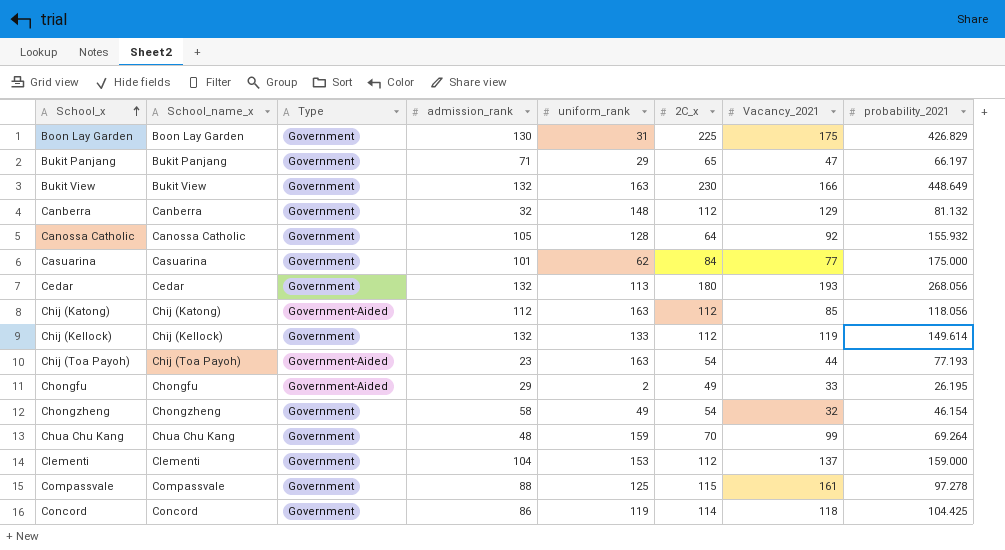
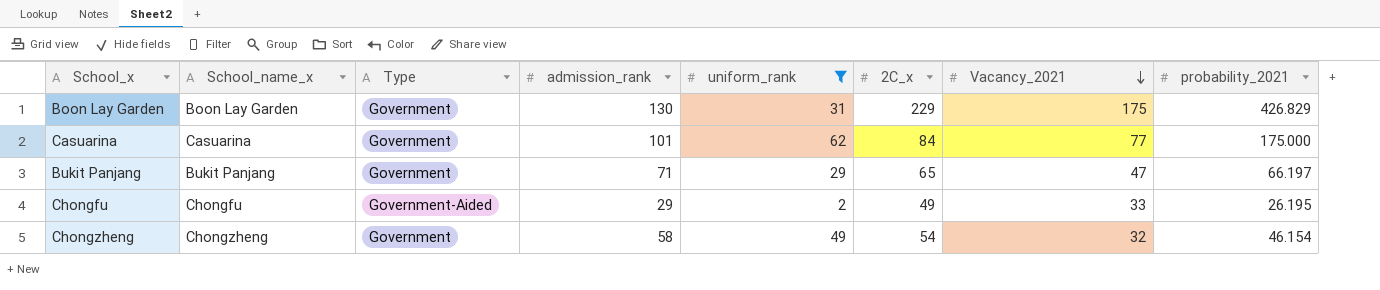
filter: none -> uniform_rank <= 62
row order: School_x ascending -> Vacancy_2021 descending
Boon Lay Garden | 2C_x: 225 -> 229

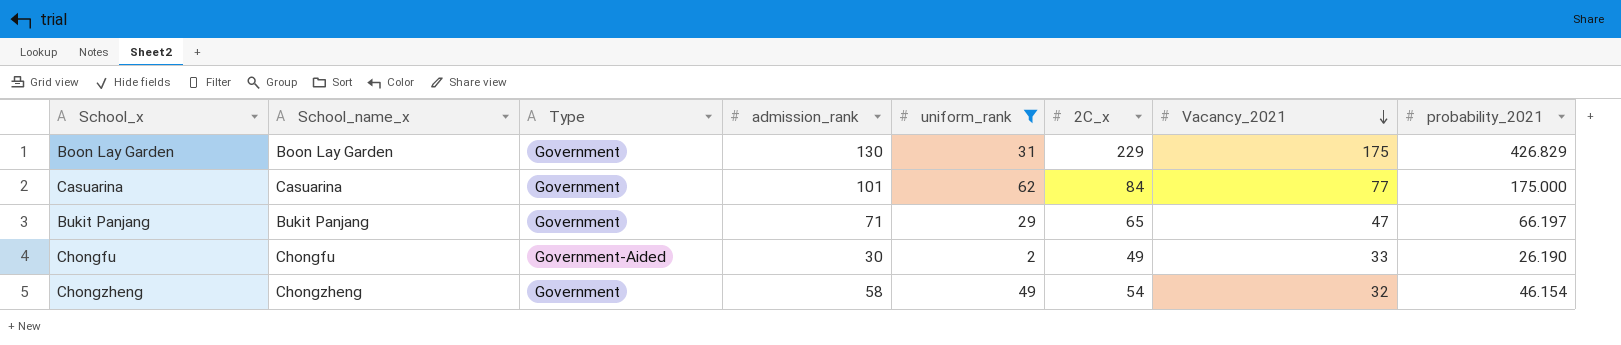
Chongfu | admission_rank: 29 -> 30
Chongfu | probability_2021: 26.195 -> 26.190

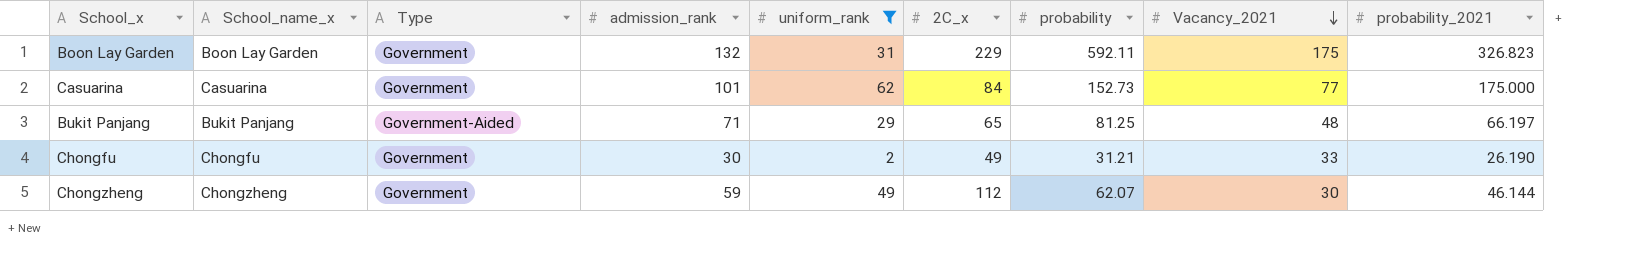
column probability | position: none -> 7
Boon Lay Garden | admission_rank: 130 -> 132
Boon Lay Garden | probability_2021: 426.829 -> 326.823
Bukit Panjang | Type: Government -> Government-Aided
Bukit Panjang | Vacancy_2021: 47 -> 48
Chongfu | Type: Government-Aided -> Government
Chongzheng | admission_rank: 58 -> 59
Chongzheng | 2C_x: 54 -> 112
Chongzheng | Vacancy_2021: 32 -> 30
Chongzheng | probability_2021: 46.154 -> 46.144

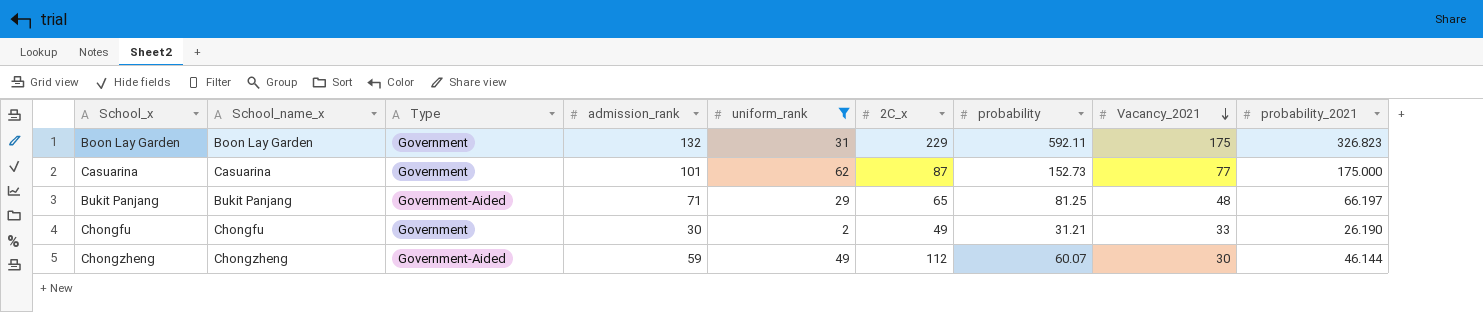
Casuarina | 2C_x: 84 -> 87
Chongzheng | Type: Government -> Government-Aided
Chongzheng | probability: 62.07 -> 60.07

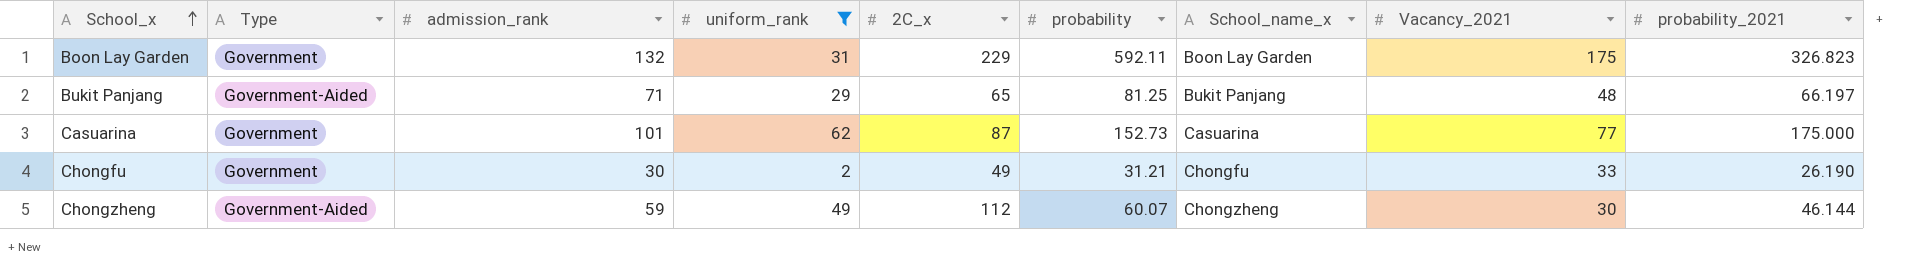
row order: Vacancy_2021 descending -> School_x ascending
column School_name_x | position: 2 -> 7

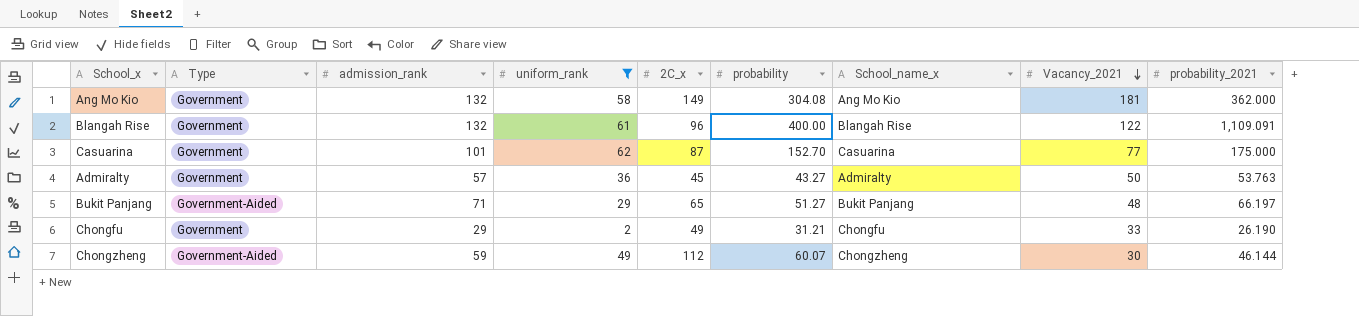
row order: School_x ascending -> Vacancy_2021 descending
row Boon Lay Garden: Government | 132 | 31 | 229 | 592.11 | Boon Lay Garden | 175 | 326.823 -> none
row Ang Mo Kio: none -> Government | 132 | 58 | 149 | 304.08 | Ang Mo Kio | 181 | 362.000
row Blangah Rise: none -> Government | 132 | 61 | 96 | 400.00 | Blangah Rise | 122 | 1,109.091
Casuarina | probability: 152.73 -> 152.70
row Admiralty: none -> Government | 57 | 36 | 45 | 43.27 | Admiralty | 50 | 53.763
Bukit Panjang | probability: 81.25 -> 51.27
Chongfu | admission_rank: 30 -> 29

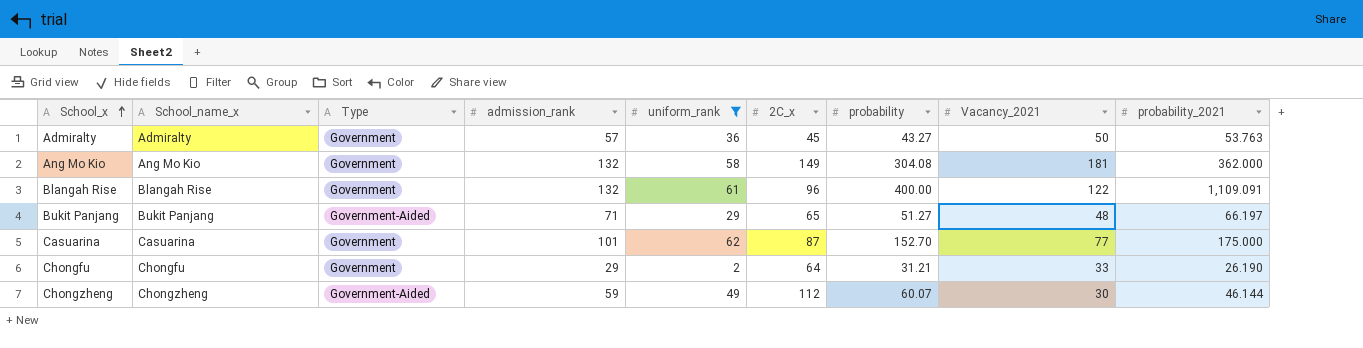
row order: Vacancy_2021 descending -> School_x ascending
column School_name_x | position: 7 -> 2
Chongfu | 2C_x: 49 -> 64

